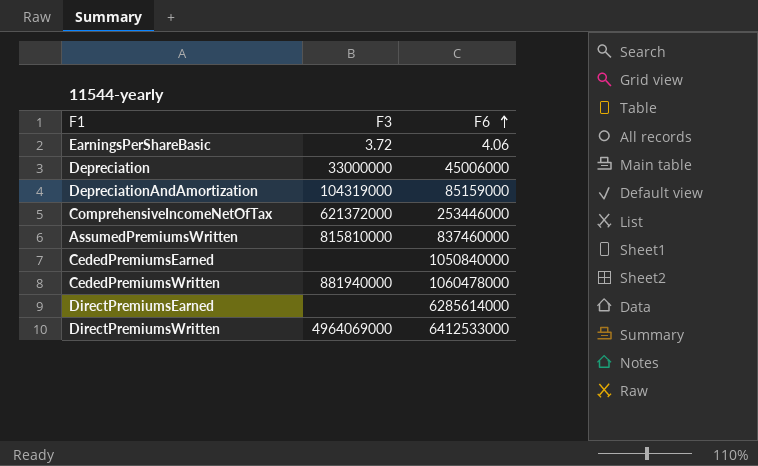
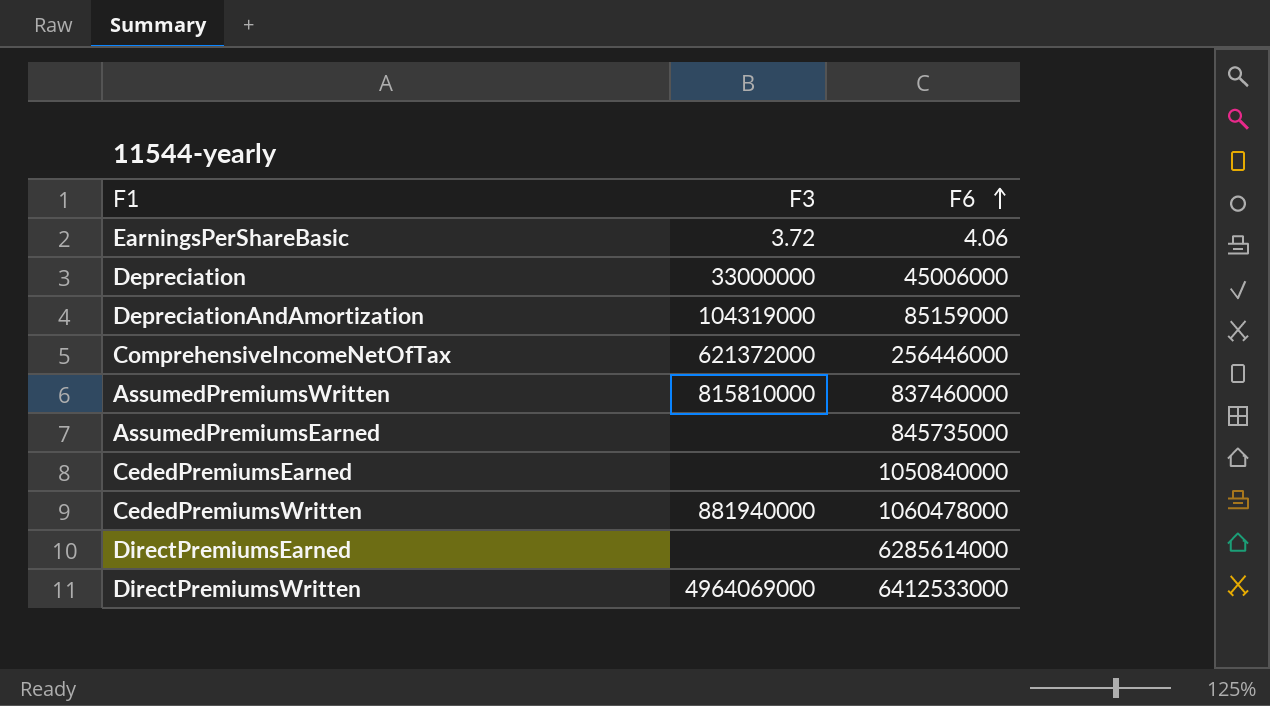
ComprehensiveIncomeNetOfTax | F6: 253446000 -> 256446000
row AssumedPremiumsEarned: none -> none | 845735000

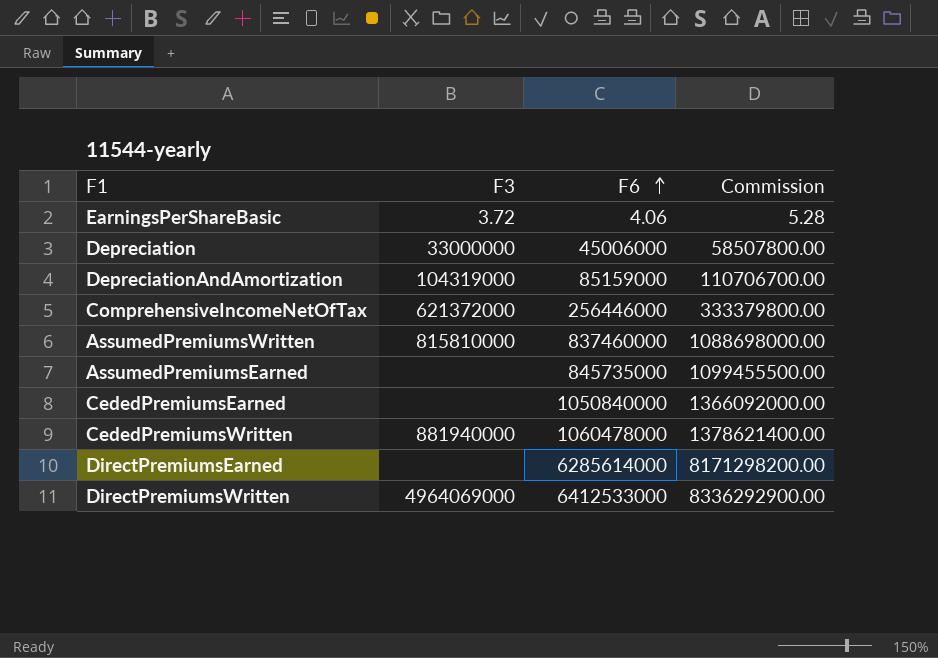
column Commission | formula: none -> [F6] * 1.3

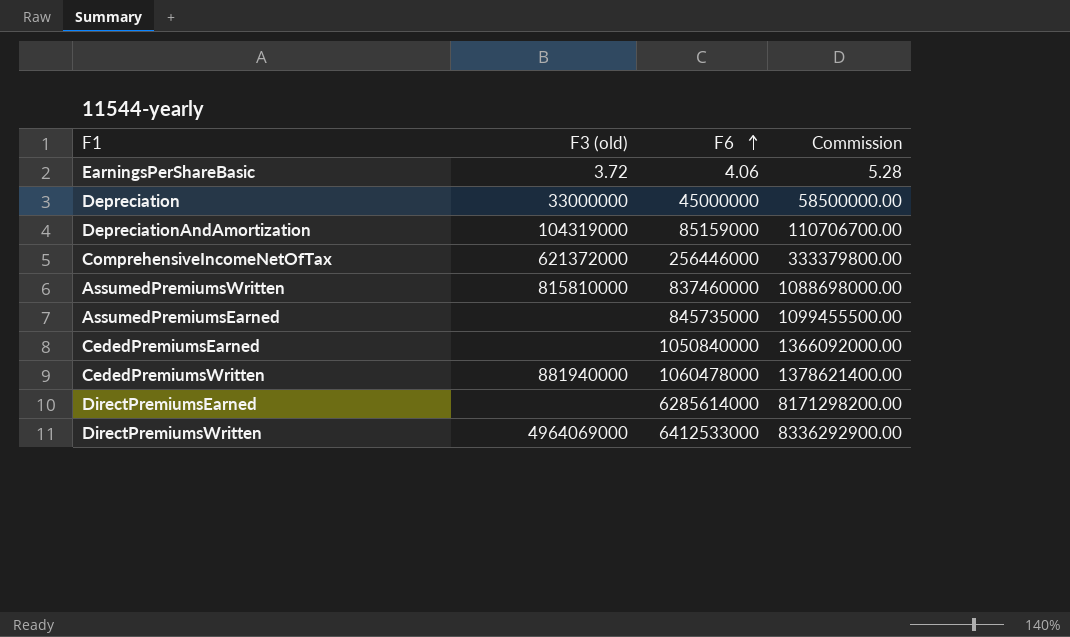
column name: F3 -> F3 (old)
Depreciation | F6: 45006000 -> 45000000
Depreciation | Commission: 58507800.00 -> 58500000.00

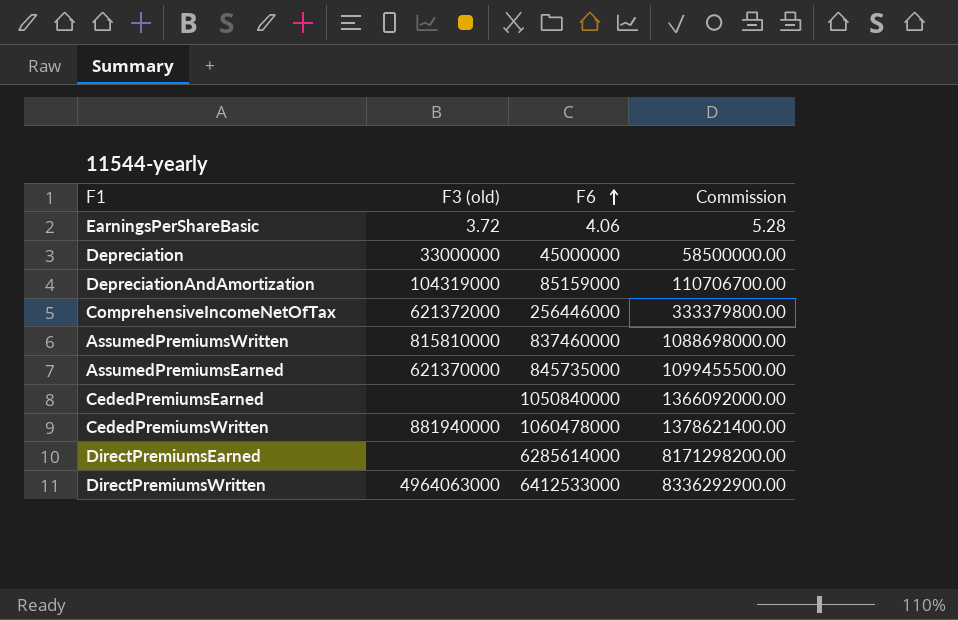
AssumedPremiumsEarned | F3 (old): none -> 621370000
DirectPremiumsWritten | F3 (old): 4964069000 -> 4964063000

